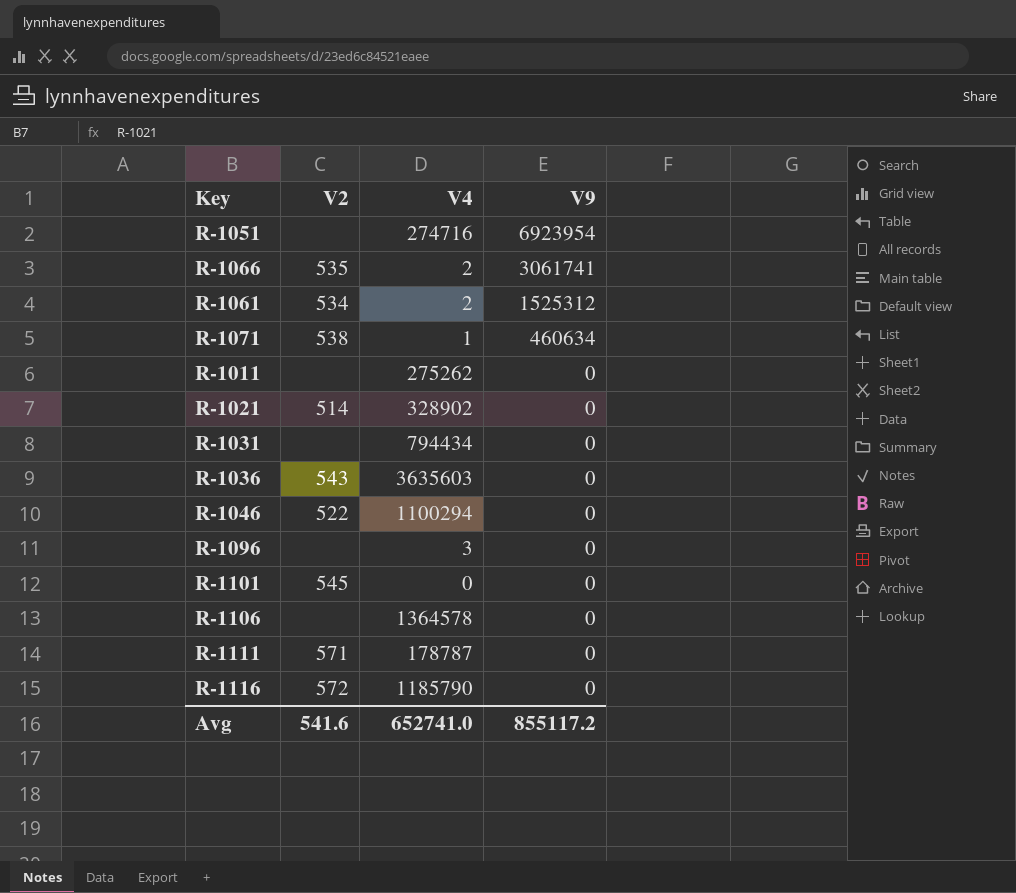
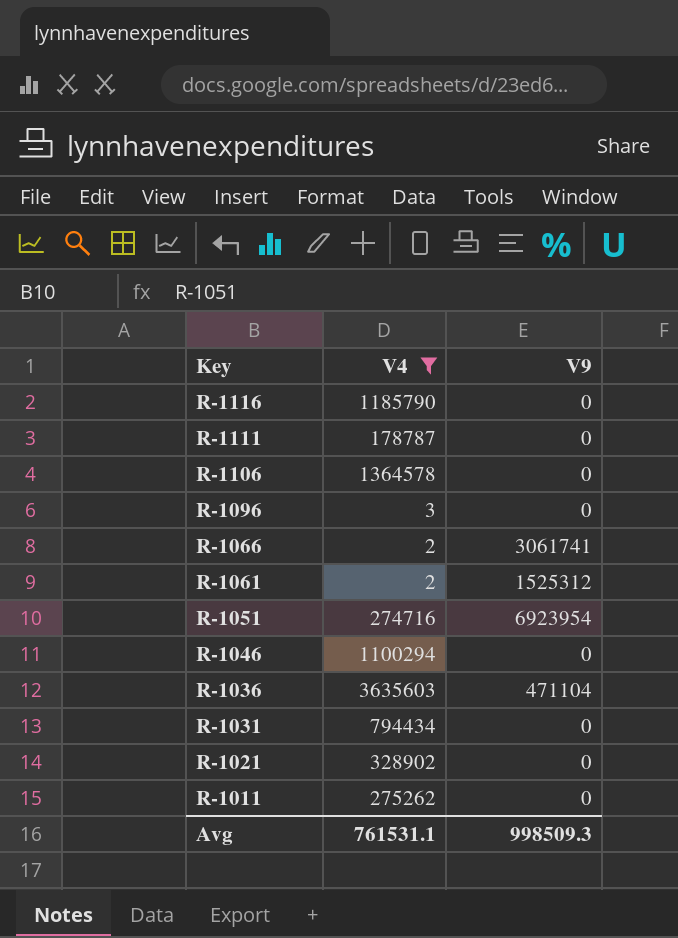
filter: none -> V4 >= 2
row order: V9 descending -> Key descending
column V2 | position: 2 -> none
R-1036 | V9: 0 -> 471104
Avg | V4: 652741.0 -> 761531.1
Avg | V9: 855117.2 -> 998509.3

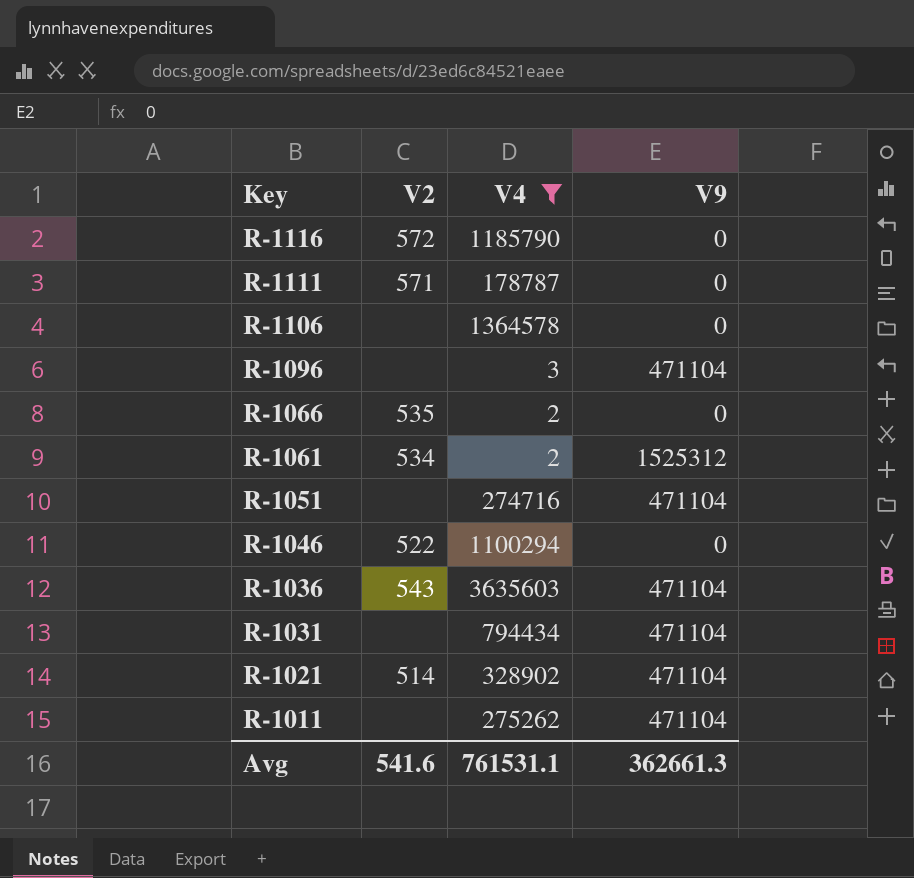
column V2 | position: none -> 2
R-1096 | V9: 0 -> 471104
R-1066 | V9: 3061741 -> 0
R-1051 | V9: 6923954 -> 471104
R-1031 | V9: 0 -> 471104
R-1021 | V9: 0 -> 471104
R-1011 | V9: 0 -> 471104
Avg | V9: 998509.3 -> 362661.3

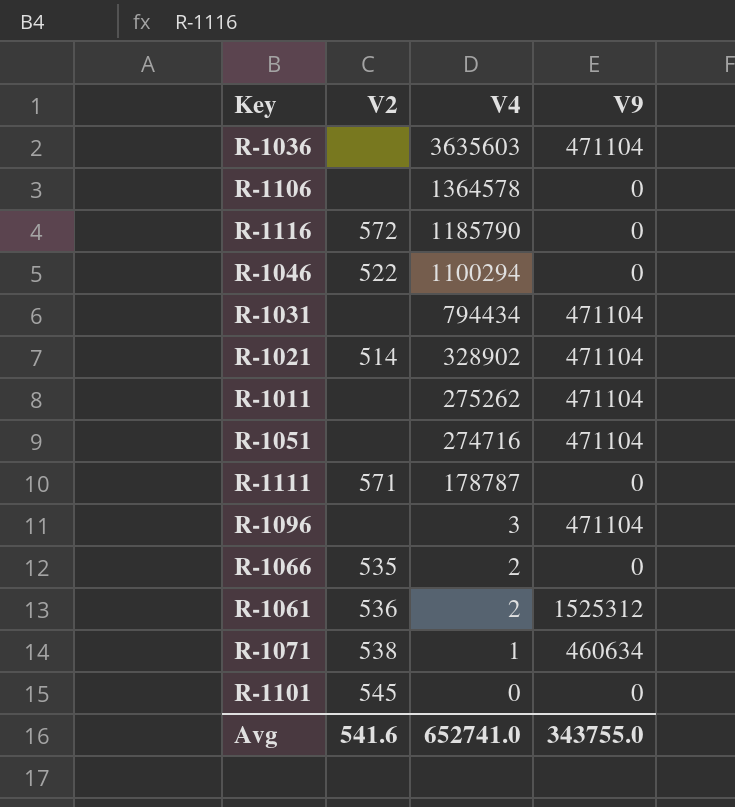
filter: V4 >= 2 -> none
row order: Key descending -> V4 descending
R-1036 | V2: 543 -> none
R-1061 | V2: 534 -> 536
Avg | V4: 761531.1 -> 652741.0
Avg | V9: 362661.3 -> 343755.0

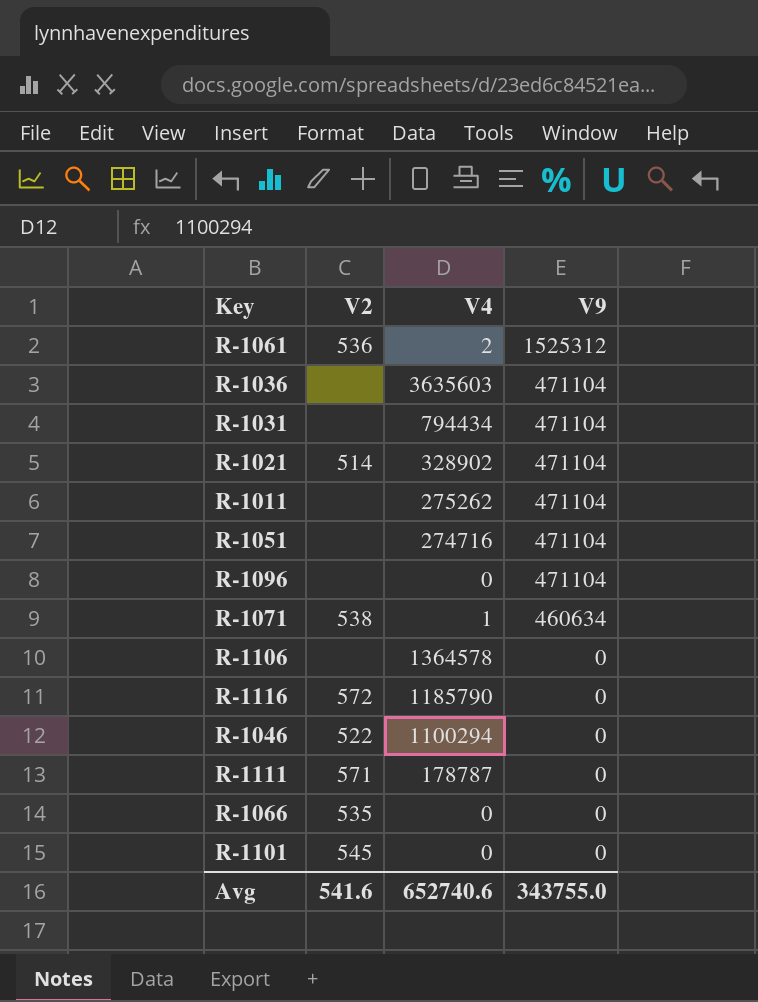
row order: V4 descending -> V9 descending
R-1096 | V4: 3 -> 0
R-1066 | V4: 2 -> 0
Avg | V4: 652741.0 -> 652740.6

